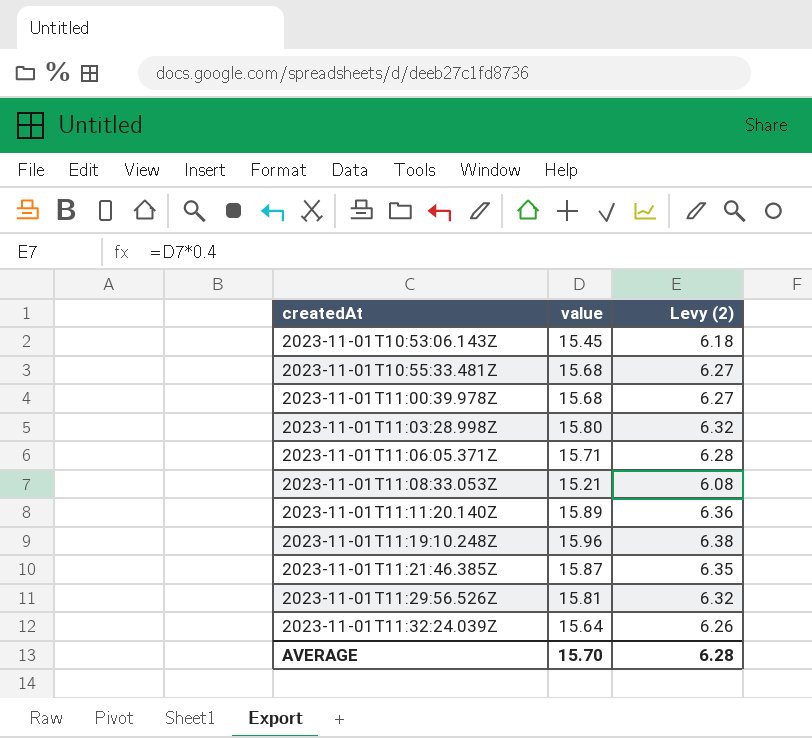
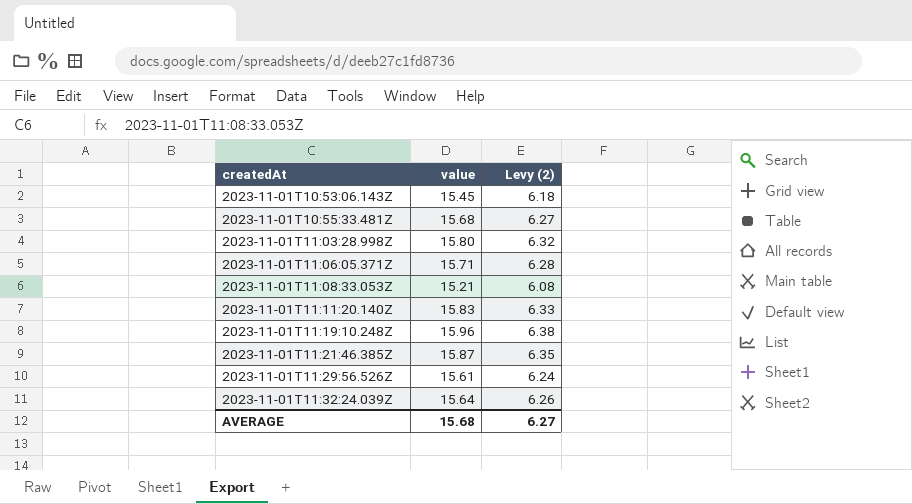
row 2023-11-01T11:00:39.978Z: 15.68 | 6.27 -> none
2023-11-01T11:11:20.140Z | value: 15.89 -> 15.83
2023-11-01T11:11:20.140Z | Levy (2): 6.36 -> 6.33
2023-11-01T11:29:56.526Z | value: 15.81 -> 15.61
2023-11-01T11:29:56.526Z | Levy (2): 6.32 -> 6.24
AVERAGE | value: 15.70 -> 15.68
AVERAGE | Levy (2): 6.28 -> 6.27

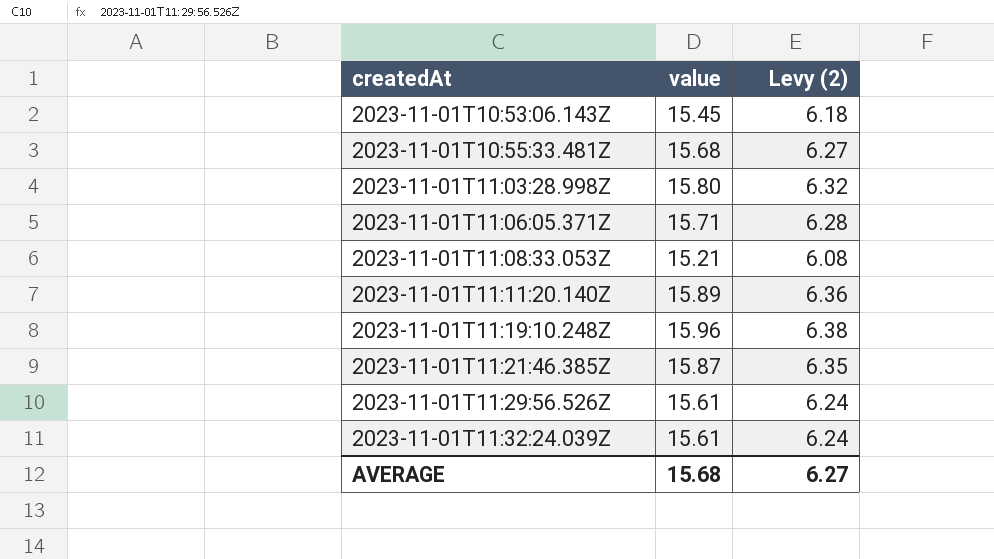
2023-11-01T11:11:20.140Z | value: 15.83 -> 15.89
2023-11-01T11:11:20.140Z | Levy (2): 6.33 -> 6.36
2023-11-01T11:32:24.039Z | value: 15.64 -> 15.61
2023-11-01T11:32:24.039Z | Levy (2): 6.26 -> 6.24

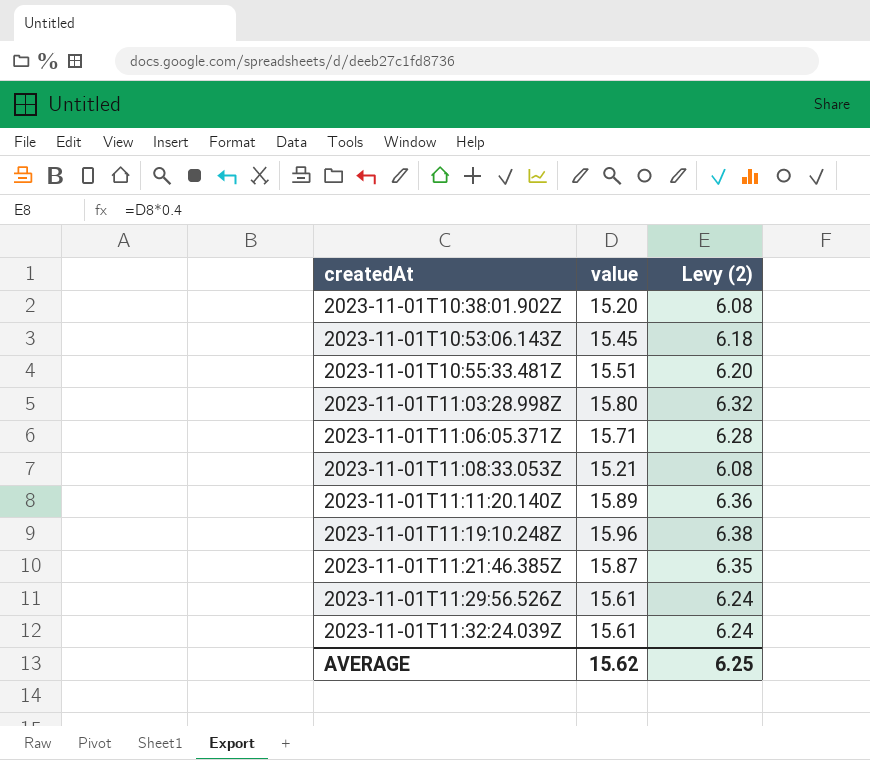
row 2023-11-01T10:38:01.902Z: none -> 15.20 | 6.08
2023-11-01T10:55:33.481Z | value: 15.68 -> 15.51
2023-11-01T10:55:33.481Z | Levy (2): 6.27 -> 6.20
AVERAGE | value: 15.68 -> 15.62
AVERAGE | Levy (2): 6.27 -> 6.25

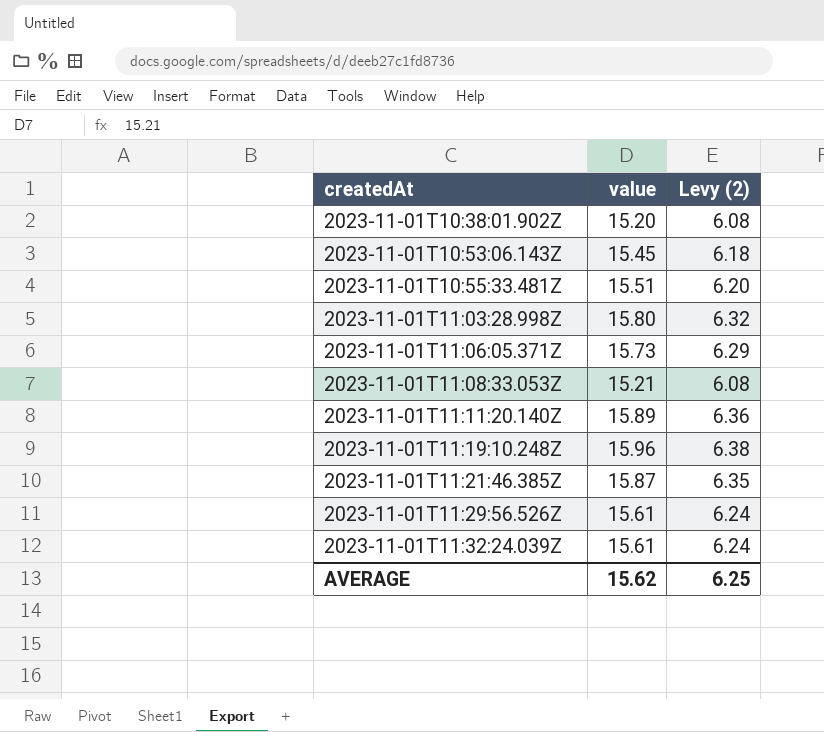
2023-11-01T11:06:05.371Z | value: 15.71 -> 15.73
2023-11-01T11:06:05.371Z | Levy (2): 6.28 -> 6.29

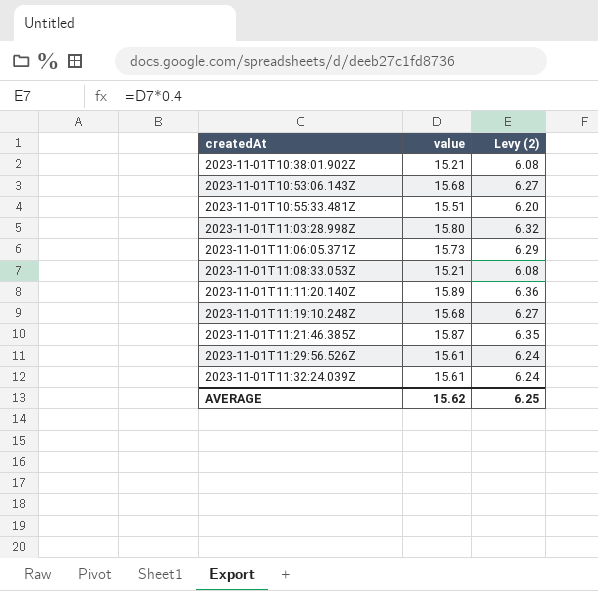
2023-11-01T10:38:01.902Z | value: 15.20 -> 15.21
2023-11-01T10:53:06.143Z | value: 15.45 -> 15.68
2023-11-01T10:53:06.143Z | Levy (2): 6.18 -> 6.27
2023-11-01T11:19:10.248Z | value: 15.96 -> 15.68
2023-11-01T11:19:10.248Z | Levy (2): 6.38 -> 6.27

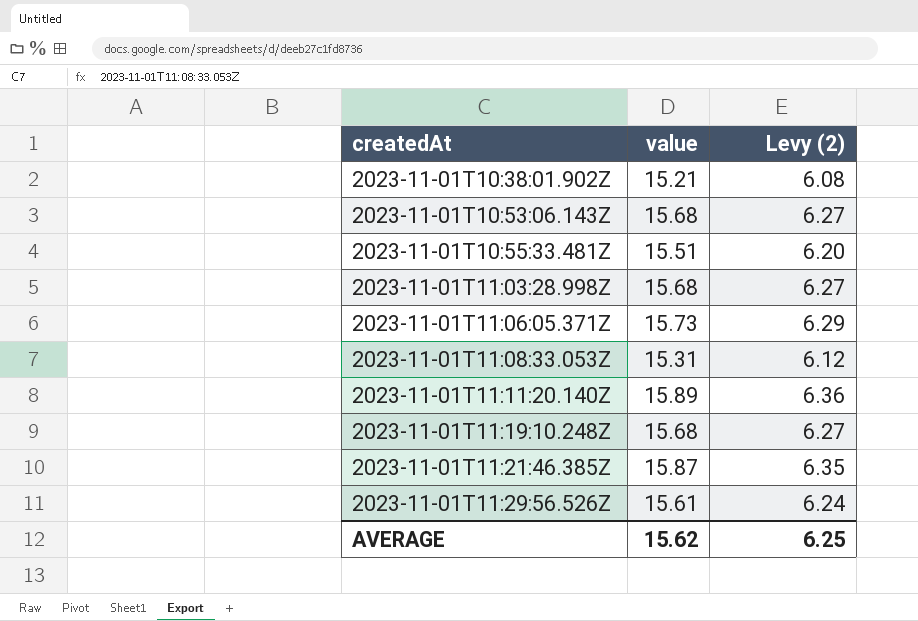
row 2023-11-01T11:32:24.039Z: 15.61 | 6.24 -> none
2023-11-01T11:03:28.998Z | value: 15.80 -> 15.68
2023-11-01T11:03:28.998Z | Levy (2): 6.32 -> 6.27
2023-11-01T11:08:33.053Z | value: 15.21 -> 15.31
2023-11-01T11:08:33.053Z | Levy (2): 6.08 -> 6.12

